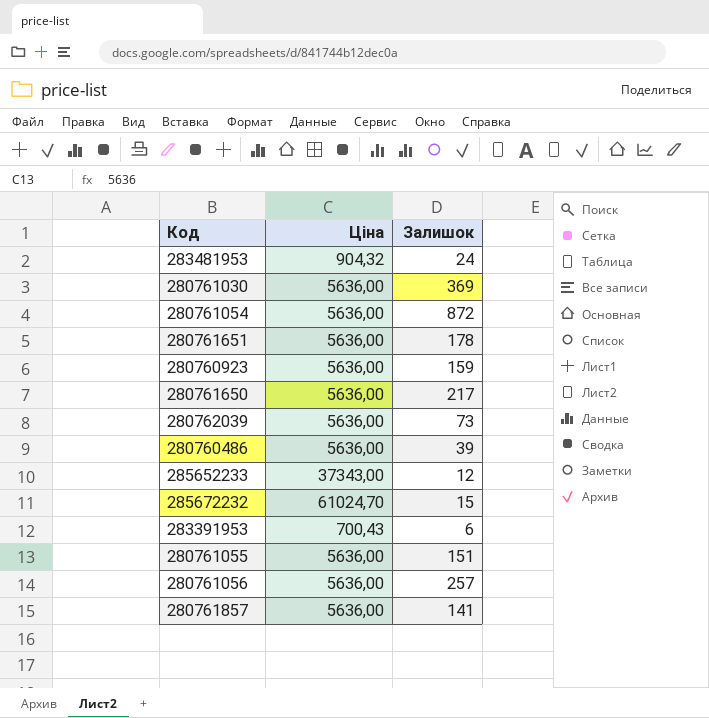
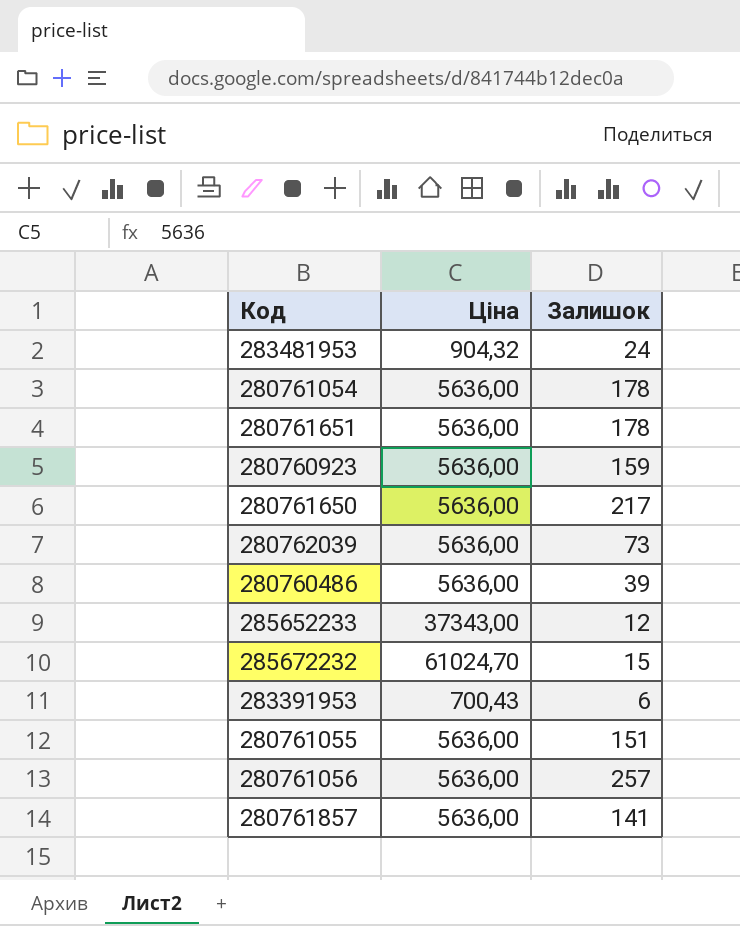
row 280761030: 5636,00 | 369 -> none
280761054 | Залишок: 872 -> 178

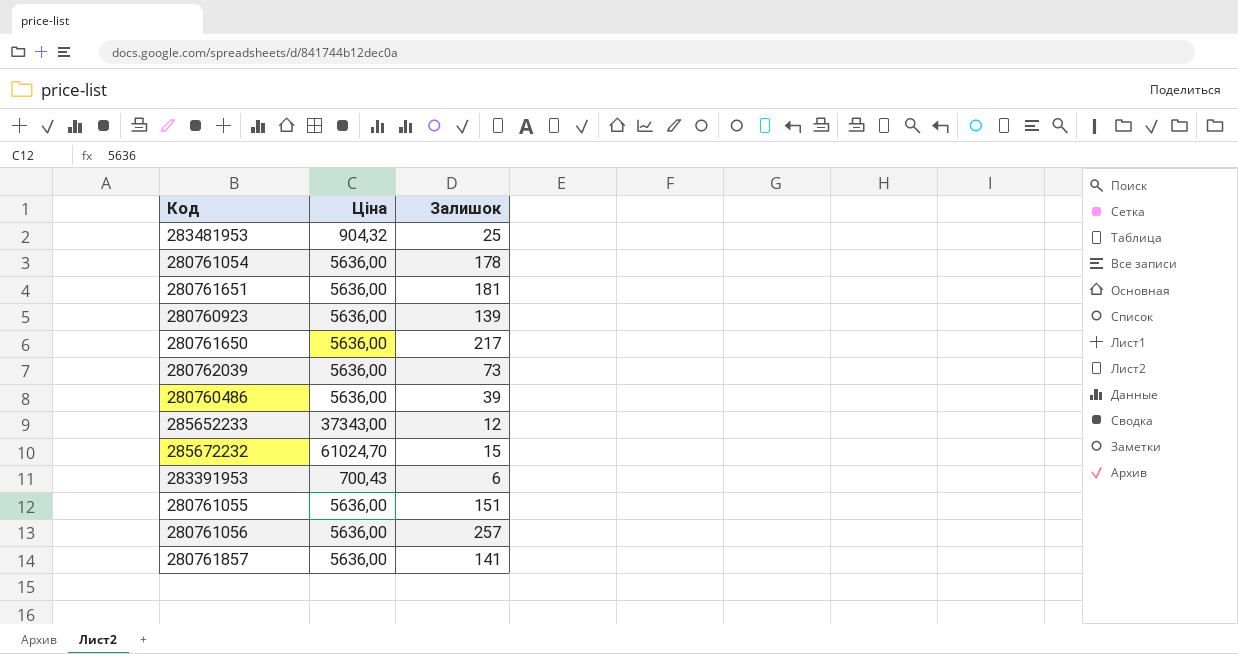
283481953 | Залишок: 24 -> 25
280761651 | Залишок: 178 -> 181
280760923 | Залишок: 159 -> 139

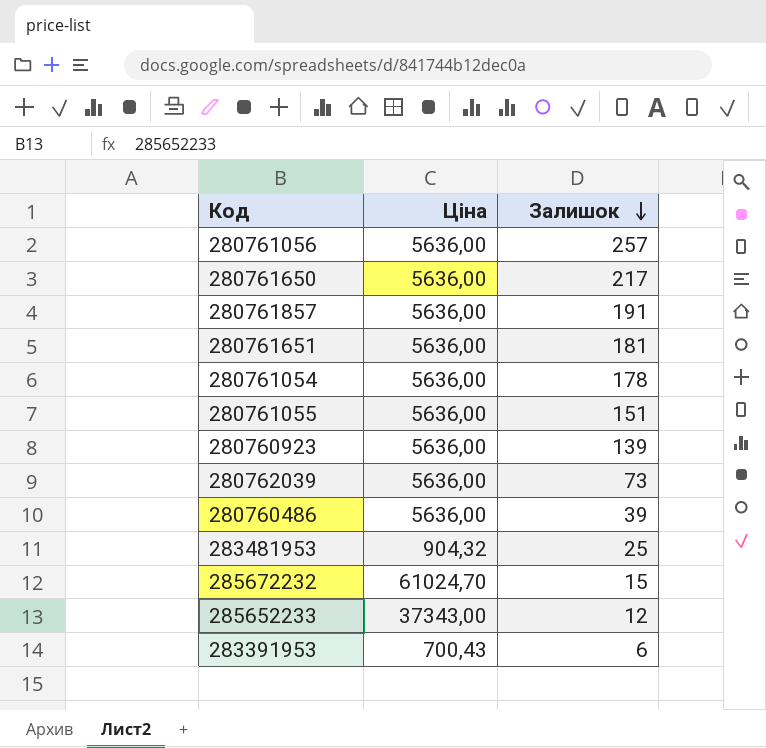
row order: none -> Залишок descending
280761857 | Залишок: 141 -> 191

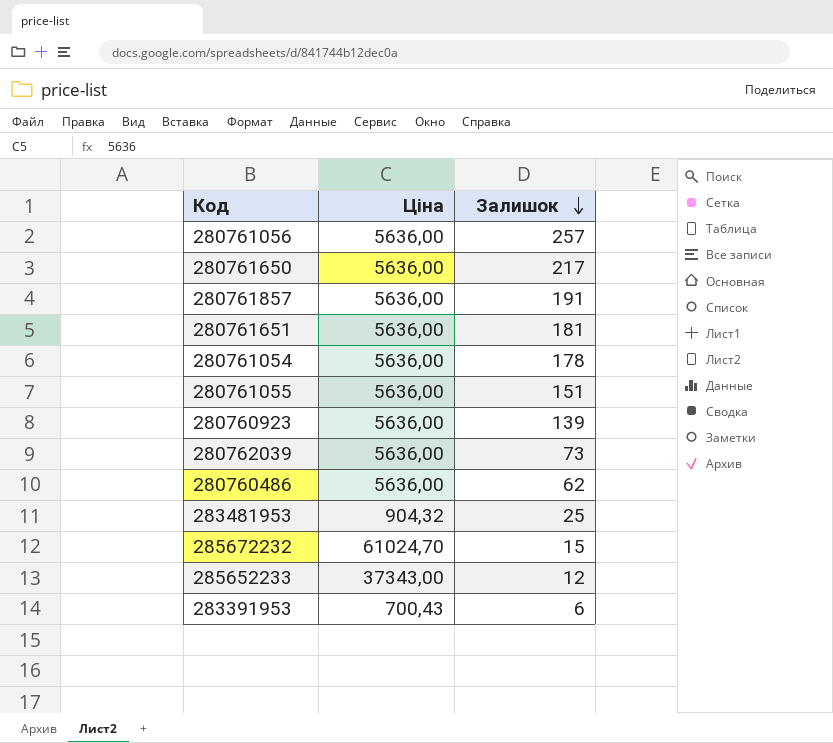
280760486 | Залишок: 39 -> 62

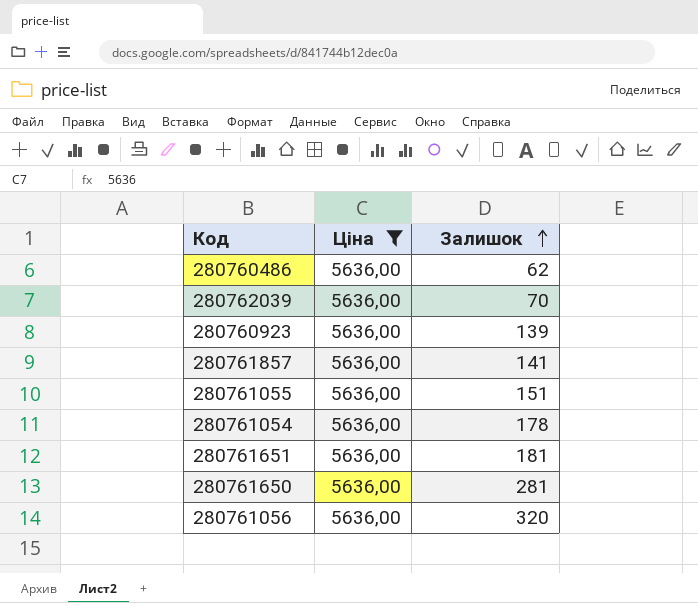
filter: none -> Ціна = 5636,00
row order: Залишок descending -> Залишок ascending
280762039 | Залишок: 73 -> 70
280761857 | Залишок: 191 -> 141
280761650 | Залишок: 217 -> 281
280761056 | Залишок: 257 -> 320

